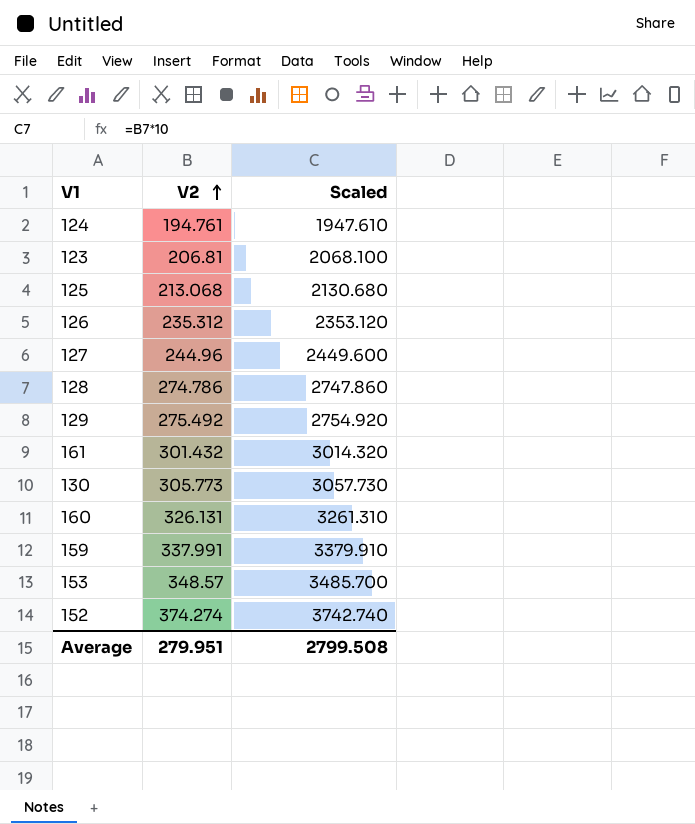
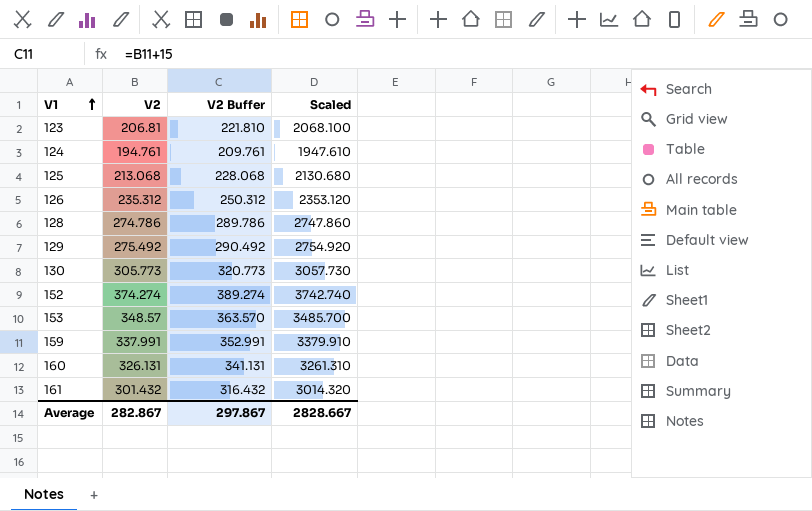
row order: V2 ascending -> V1 ascending
column V2 Buffer | formula: none -> [V2] + 15
row 127: 244.96 | 2449.600 -> none
Average | V2: 279.951 -> 282.867
Average | Scaled: 2799.508 -> 2828.667

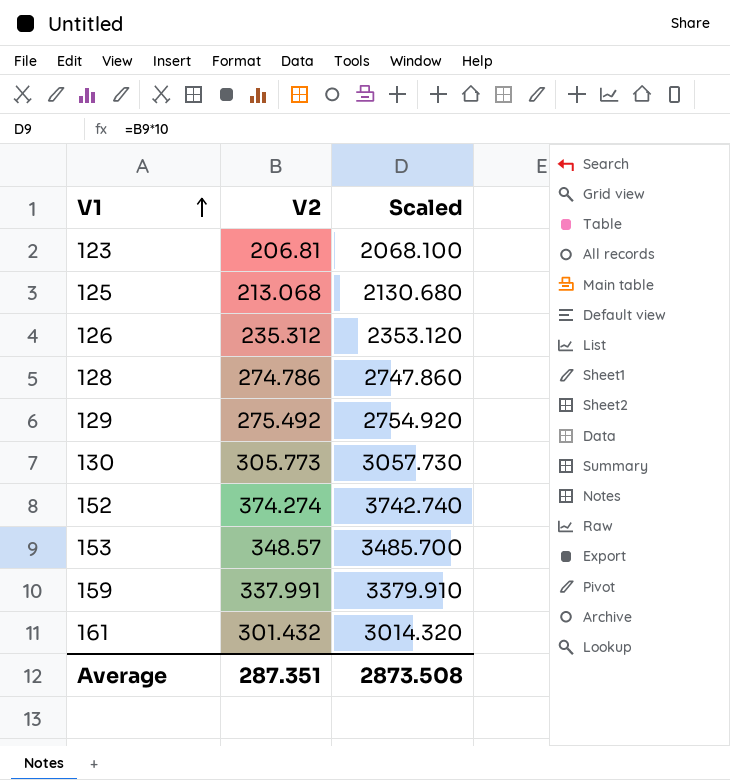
column V2 Buffer | formula: [V2] + 15 -> none
row 124: 194.761 | 209.761 | 1947.610 -> none
row 160: 326.131 | 341.131 | 3261.310 -> none
Average | V2: 282.867 -> 287.351
Average | Scaled: 2828.667 -> 2873.508

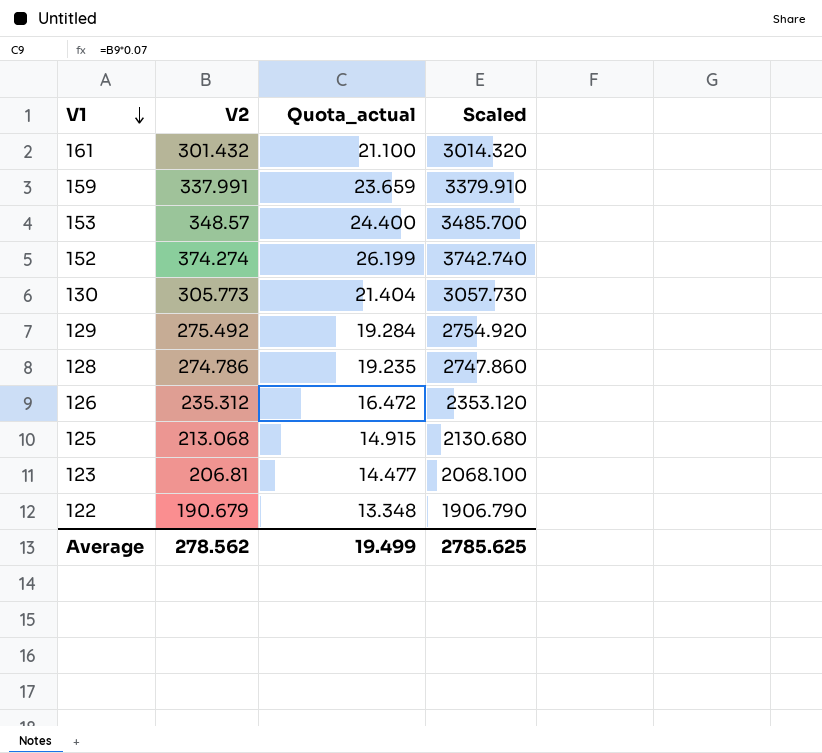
row order: V1 ascending -> V1 descending
column Quota_actual | formula: none -> [V2] * 0.07
row 122: none -> 190.679 | 13.348 | 1906.790
Average | V2: 287.351 -> 278.562
Average | Scaled: 2873.508 -> 2785.625

